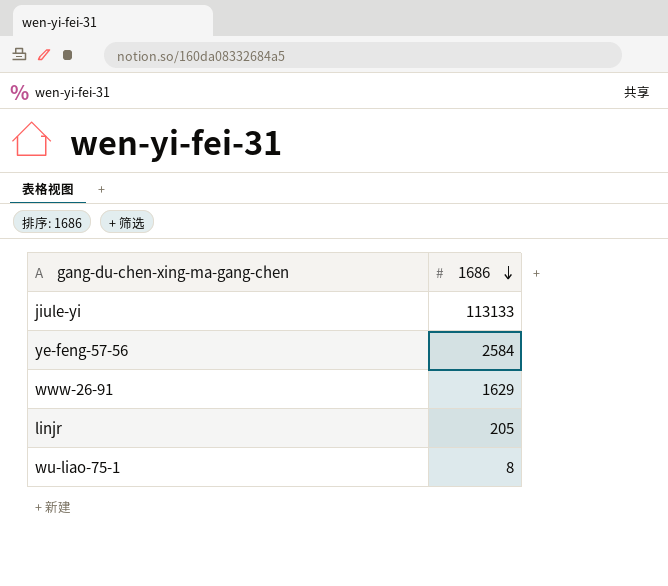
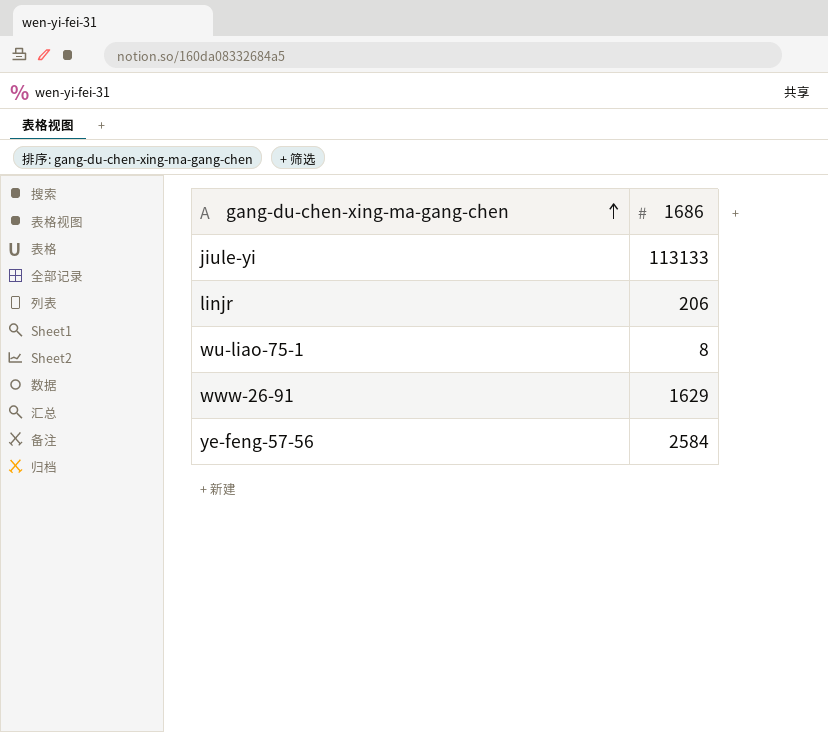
row order: 1686 descending -> gang-du-chen-xing-ma-gang-chen ascending
linjr | 1686: 205 -> 206

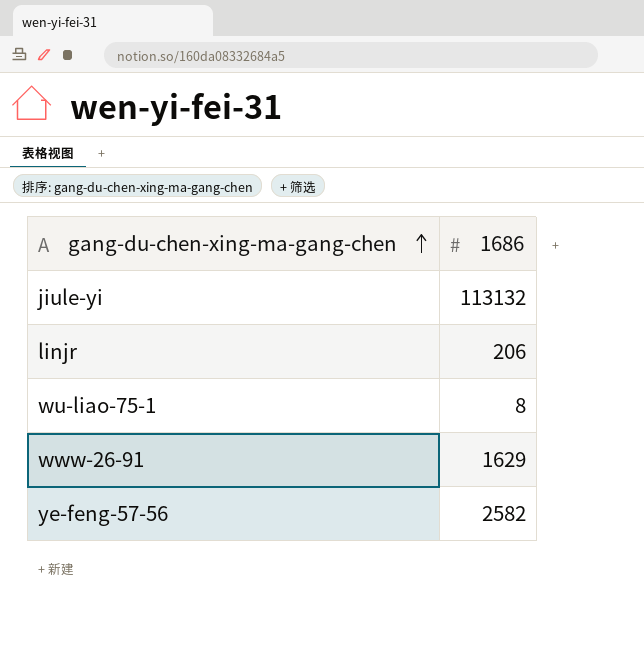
jiule-yi | 1686: 113133 -> 113132
ye-feng-57-56 | 1686: 2584 -> 2582

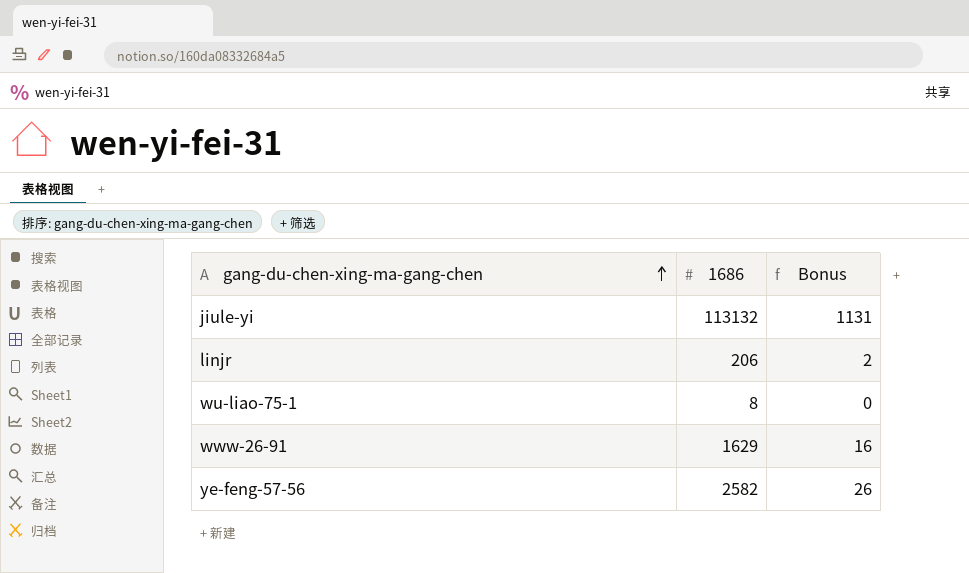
column Bonus | formula: none -> [1686] * 0.01

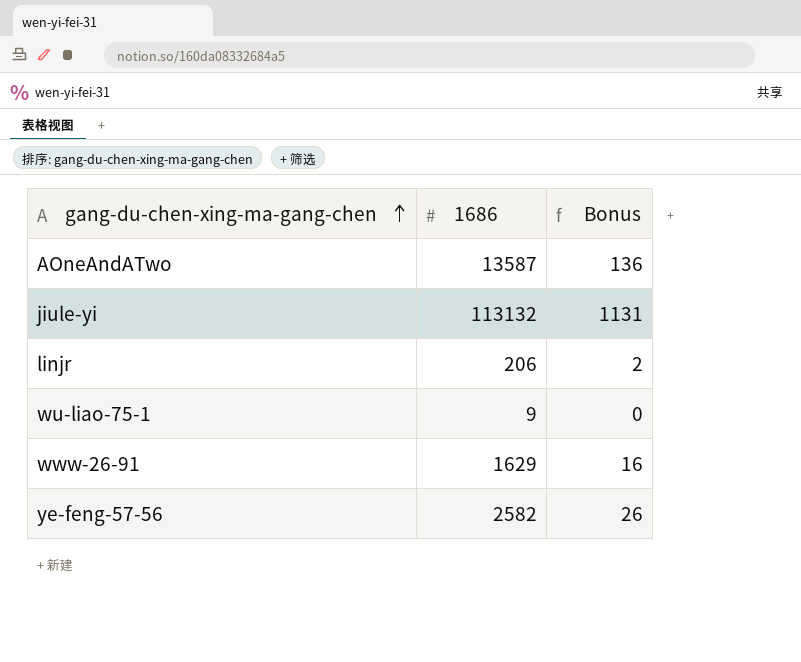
row AOneAndATwo: none -> 13587 | 136
wu-liao-75-1 | 1686: 8 -> 9

